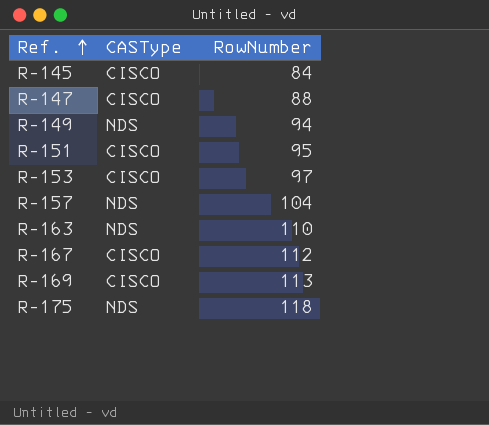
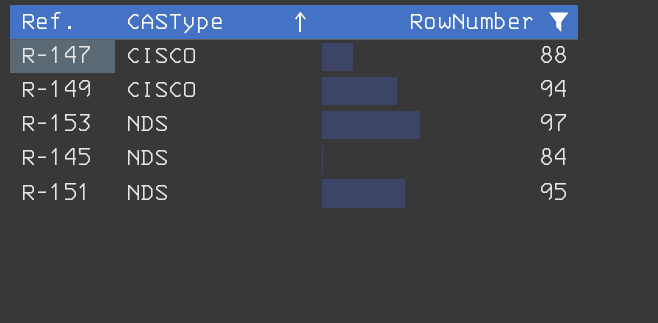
filter: none -> RowNumber <= 97
row order: Ref. ascending -> CASType ascending
R-149 | CASType: NDS -> CISCO
R-153 | CASType: CISCO -> NDS
R-145 | CASType: CISCO -> NDS
R-151 | CASType: CISCO -> NDS

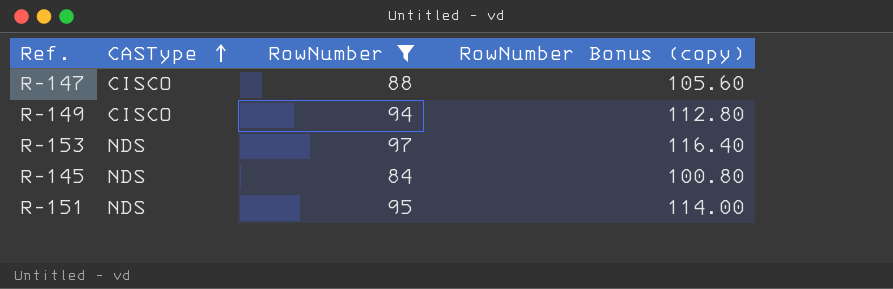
column RowNumber Bonus (copy) | formula: none -> [RowNumber] * 1.2

